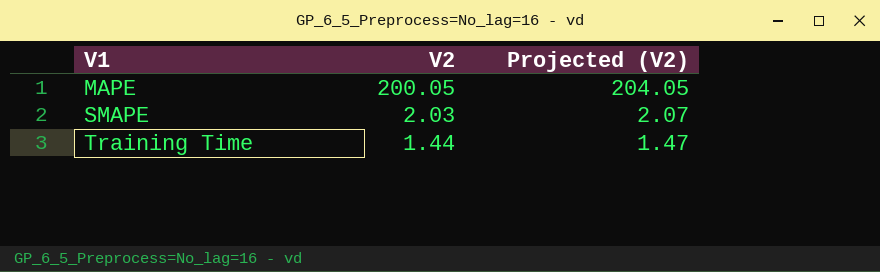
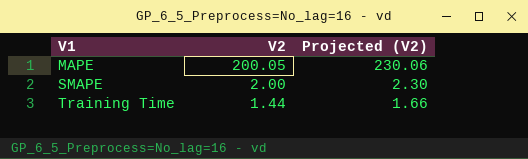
column Projected (V2) | formula: [V2] * 1.02 -> [V2] * 1.15
SMAPE | V2: 2.03 -> 2.00

